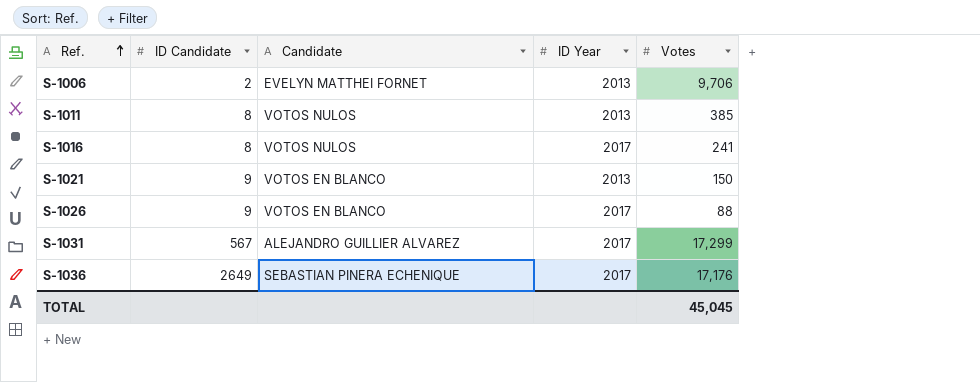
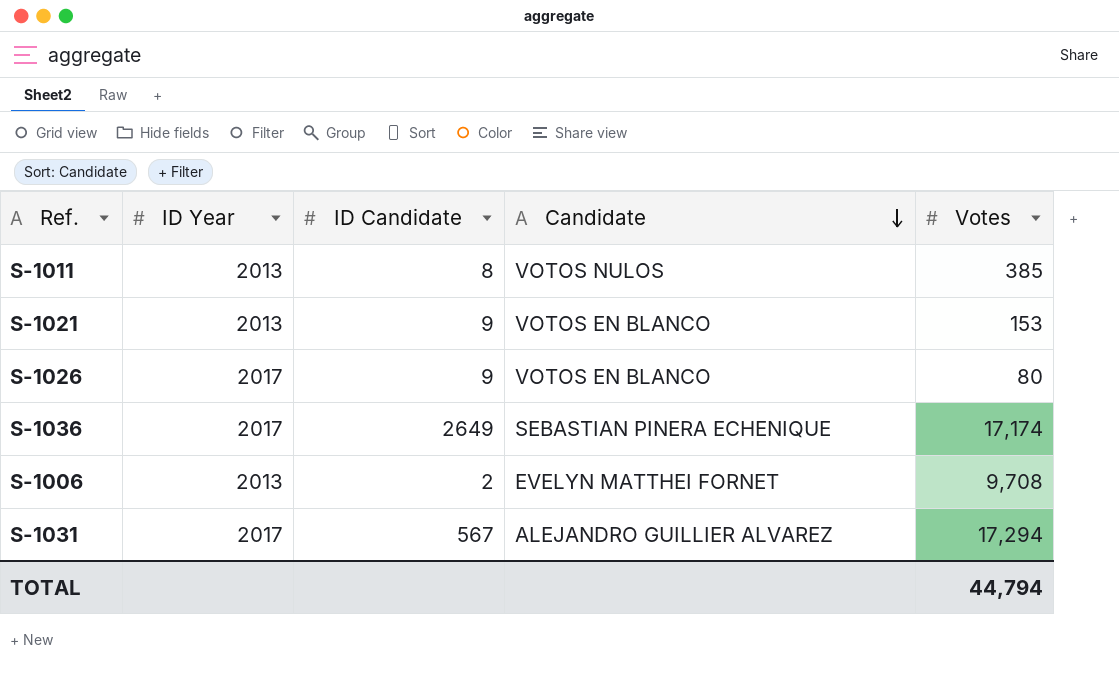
row order: Ref. ascending -> Candidate descending
column ID Year | position: 4 -> 2
row S-1016: 8 | VOTOS NULOS | 2017 | 241 -> none
S-1021 | Votes: 150 -> 153
S-1026 | Votes: 88 -> 80
S-1036 | Votes: 17,176 -> 17,174
S-1006 | Votes: 9,706 -> 9,708
S-1031 | Votes: 17,299 -> 17,294
TOTAL | Votes: 45,045 -> 44,794

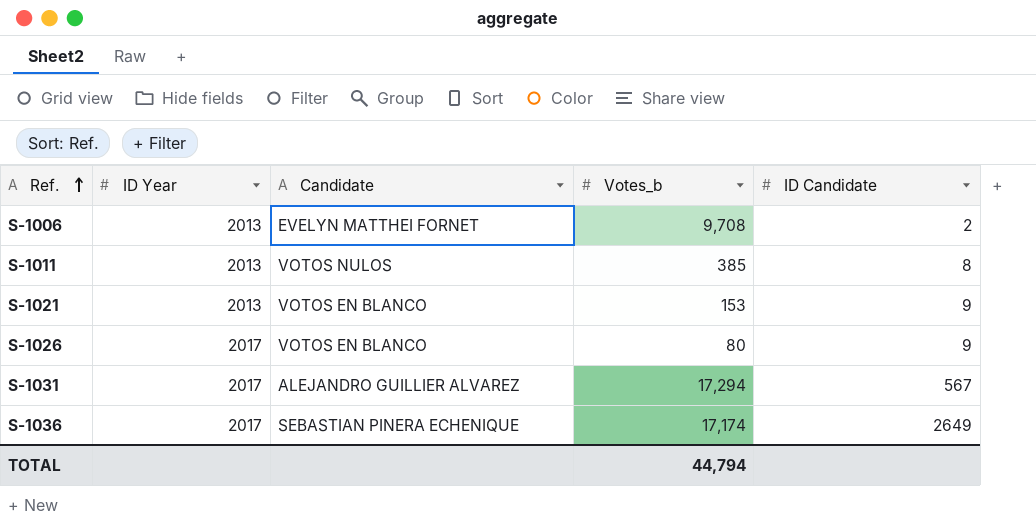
row order: Candidate descending -> Ref. ascending
column name: Votes -> Votes_b
column ID Candidate | position: 3 -> 5

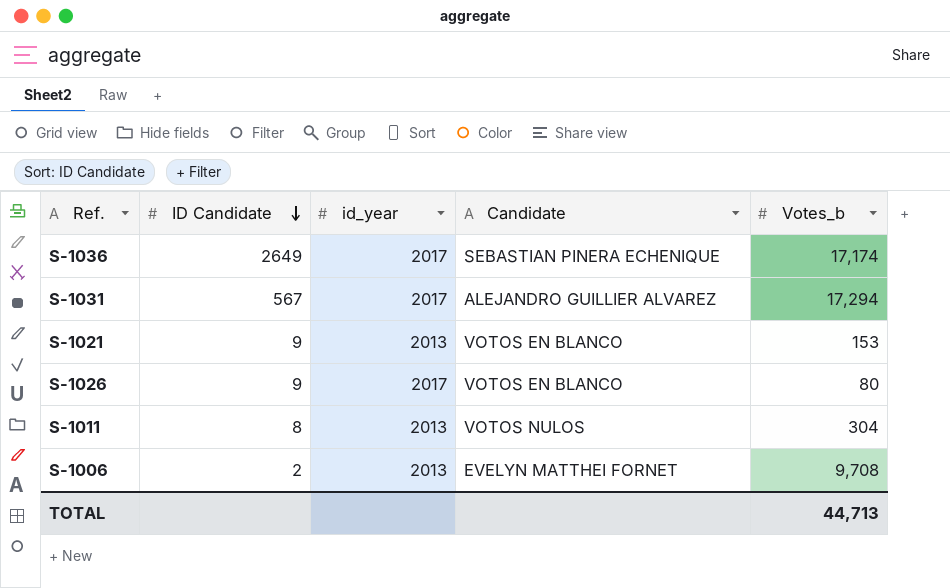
row order: Ref. ascending -> ID Candidate descending
column ID Candidate | position: 5 -> 2
column name: ID Year -> id_year
S-1011 | Votes_b: 385 -> 304
TOTAL | Votes_b: 44,794 -> 44,713

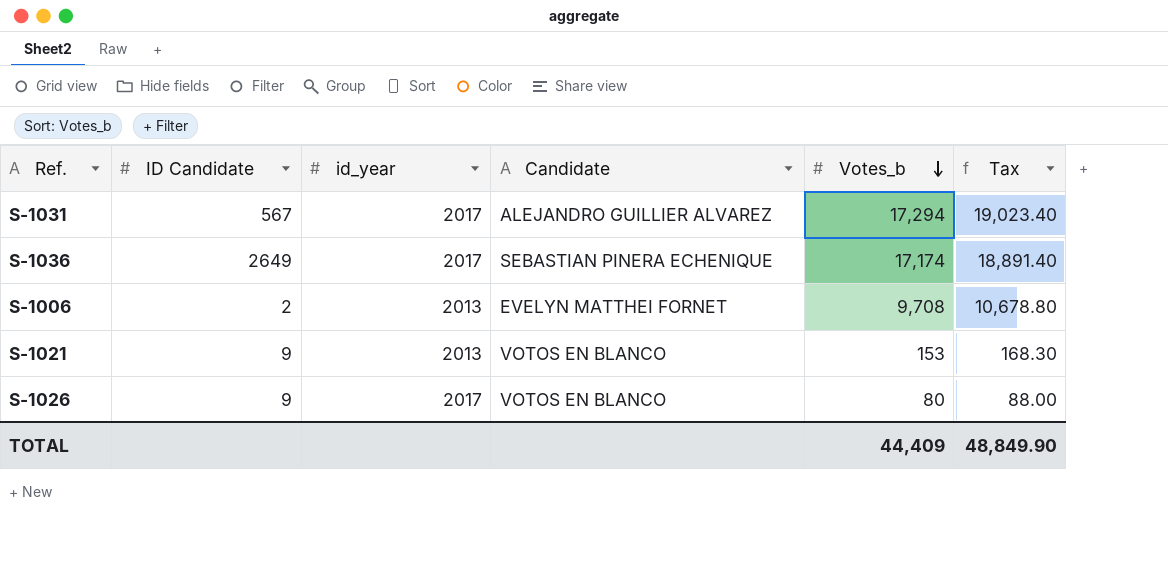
row order: ID Candidate descending -> Votes_b descending
column Tax | formula: none -> [Votes_b] * 1.1
row S-1011: 8 | 2013 | VOTOS NULOS | 304 -> none
TOTAL | Votes_b: 44,713 -> 44,409

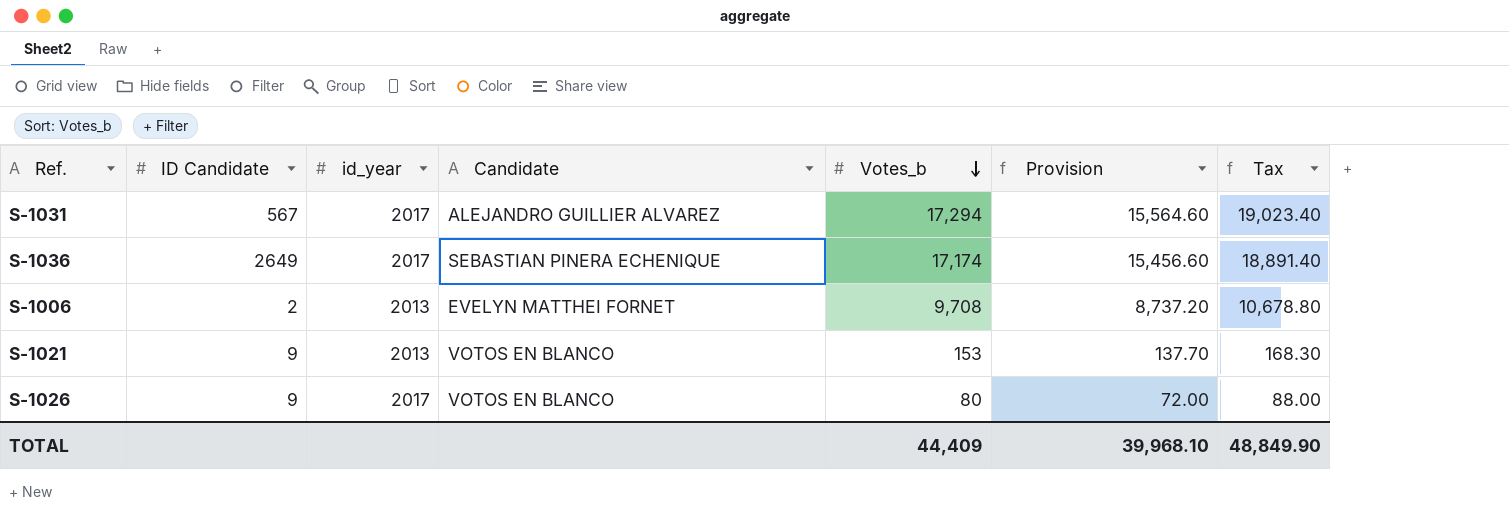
column Provision | formula: none -> [Votes_b] * 0.9

